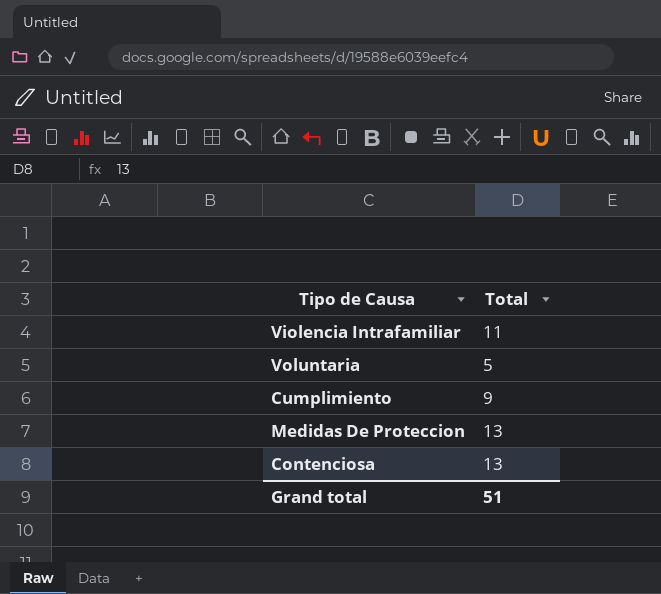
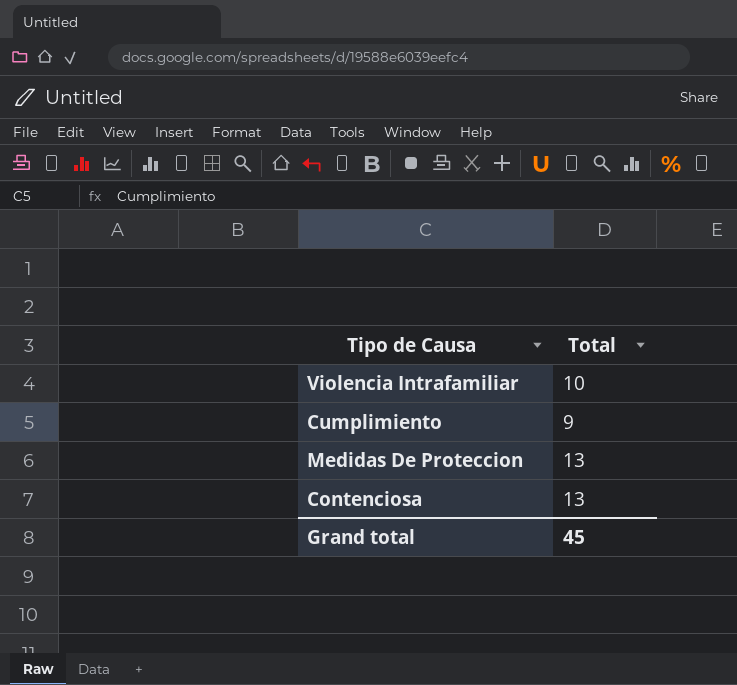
row Voluntaria: 5 -> none
Violencia Intrafamiliar | Total: 11 -> 10
Grand total | Total: 51 -> 45

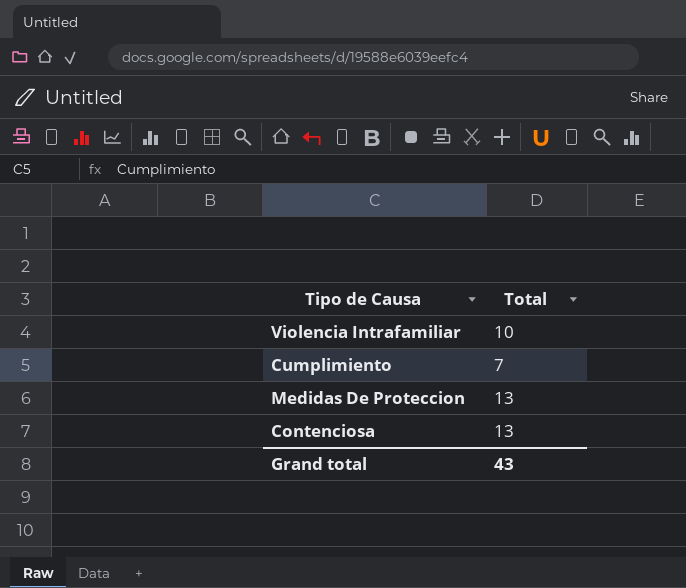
Cumplimiento | Total: 9 -> 7
Grand total | Total: 45 -> 43

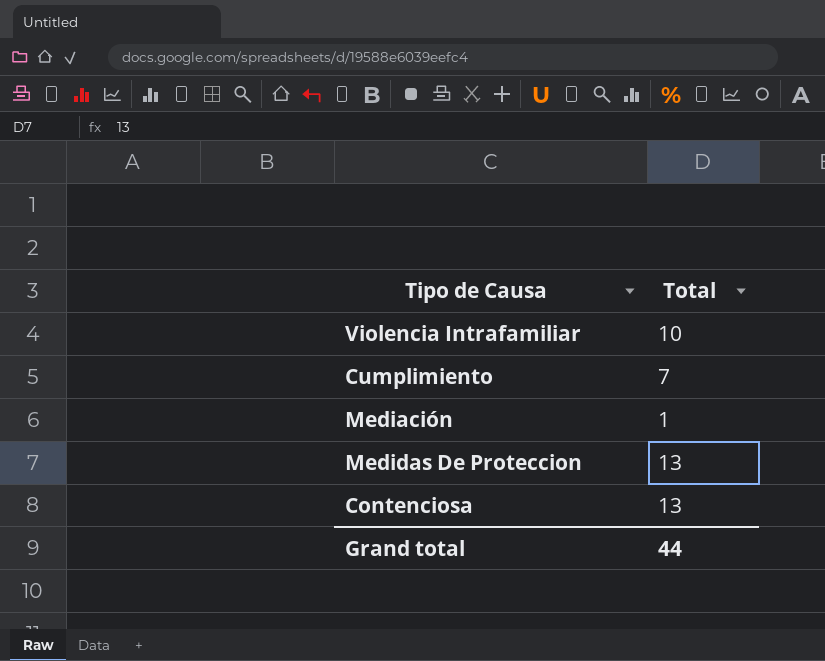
row Mediación: none -> 1
Grand total | Total: 43 -> 44

